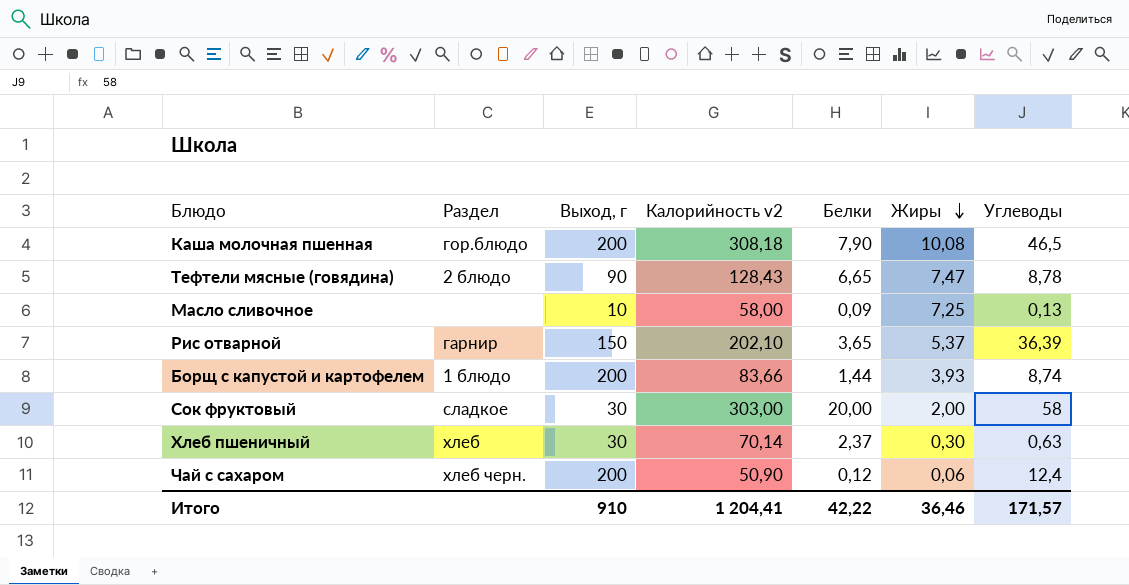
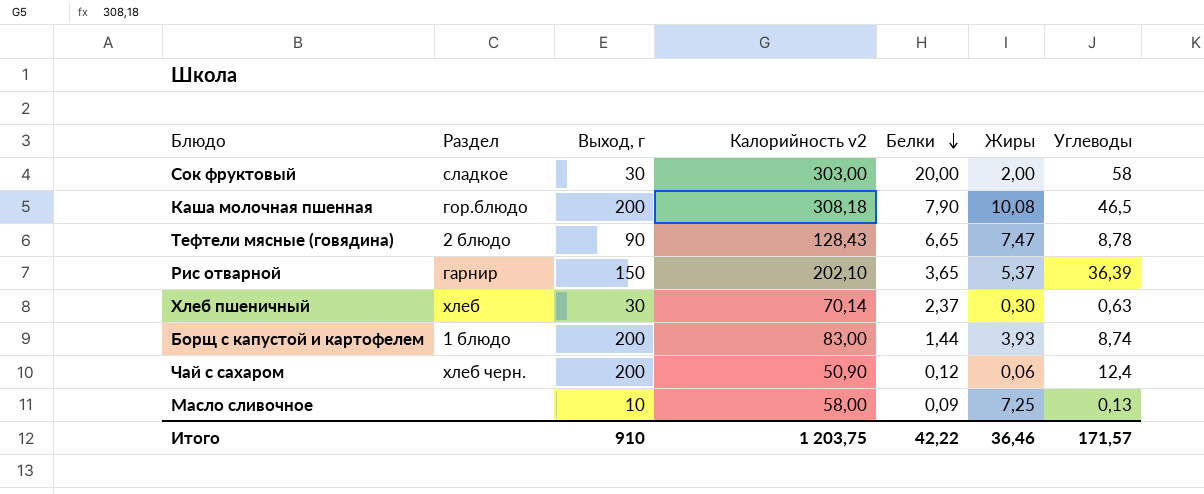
row order: Жиры descending -> Белки descending
Борщ с капустой и картофелем | Калорийность v2: 83,66 -> 83,00
Итого | Калорийность v2: 1 204,41 -> 1 203,75

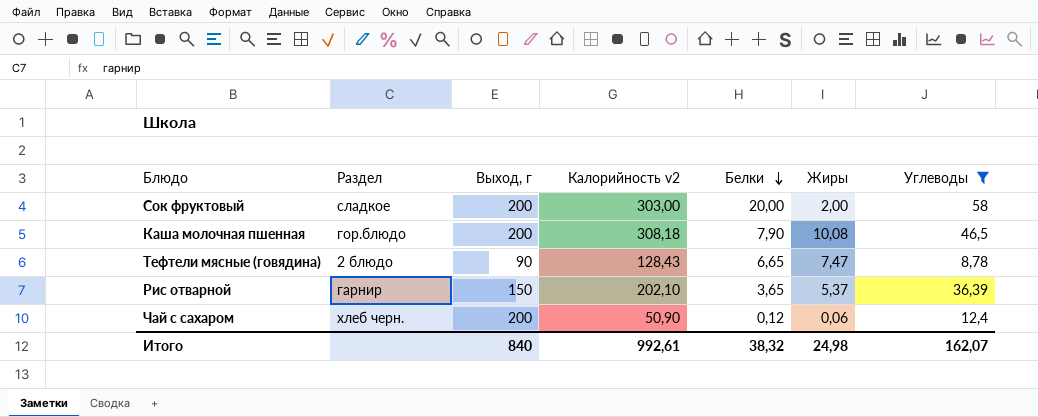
filter: none -> Углеводы >= 8,78
Сок фруктовый | Выход, г: 30 -> 200
Итого | Выход, г: 910 -> 840
Итого | Калорийность v2: 1 203,75 -> 992,61
Итого | Белки: 42,22 -> 38,32
Итого | Жиры: 36,46 -> 24,98
Итого | Углеводы: 171,57 -> 162,07

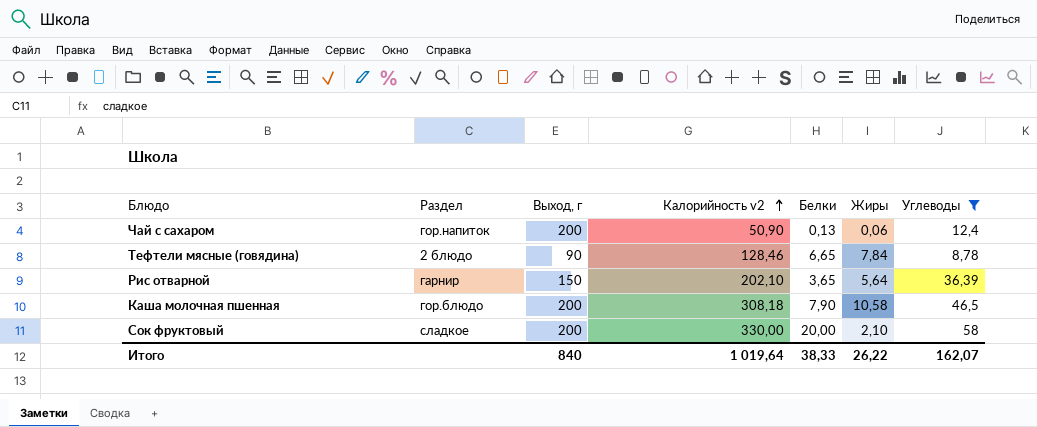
row order: Белки descending -> Калорийность v2 ascending
Чай с сахаром | Раздел: хлеб черн. -> гор.напиток
Чай с сахаром | Белки: 0,12 -> 0,13
Тефтели мясные (говядина) | Калорийность v2: 128,43 -> 128,46
Тефтели мясные (говядина) | Жиры: 7,47 -> 7,84
Рис отварной | Жиры: 5,37 -> 5,64
Каша молочная пшенная | Жиры: 10,08 -> 10,58
Сок фруктовый | Калорийность v2: 303,00 -> 330,00
Сок фруктовый | Жиры: 2,00 -> 2,10
Итого | Калорийность v2: 992,61 -> 1 019,64
Итого | Белки: 38,32 -> 38,33
Итого | Жиры: 24,98 -> 26,22

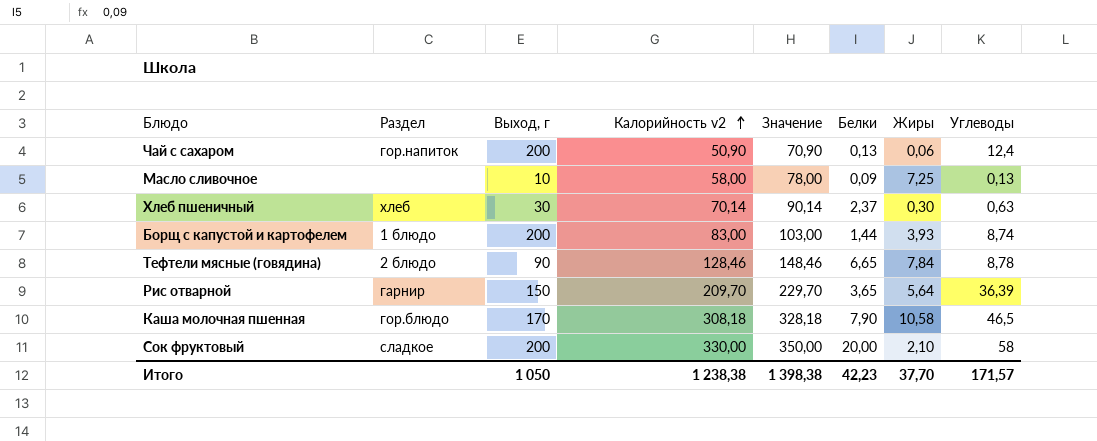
filter: Углеводы >= 8,78 -> none
column Значение | formula: none -> [Калорийность v2] + 20
Рис отварной | Калорийность v2: 202,10 -> 209,70
Каша молочная пшенная | Выход, г: 200 -> 170
Итого | Выход, г: 840 -> 1 050
Итого | Калорийность v2: 1 019,64 -> 1 238,38
Итого | Белки: 38,33 -> 42,23
Итого | Жиры: 26,22 -> 37,70
Итого | Углеводы: 162,07 -> 171,57

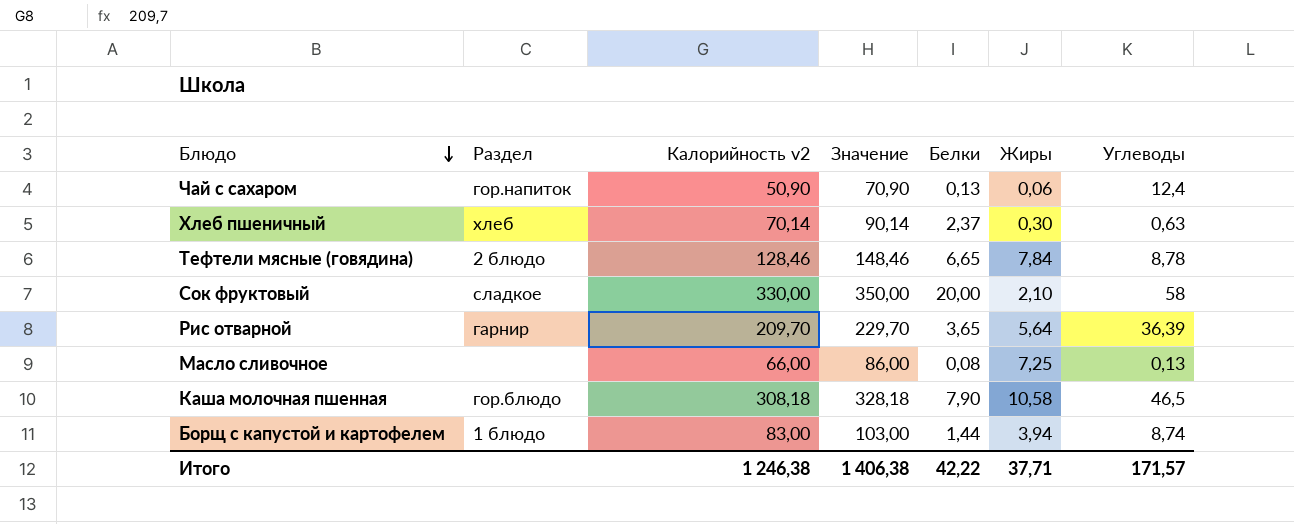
row order: Калорийность v2 ascending -> Блюдо descending
column Выход, г | position: 3 -> none
Масло сливочное | Калорийность v2: 58,00 -> 66,00
Масло сливочное | Значение: 78,00 -> 86,00
Масло сливочное | Белки: 0,09 -> 0,08
Борщ с капустой и картофелем | Жиры: 3,93 -> 3,94
Итого | Калорийность v2: 1 238,38 -> 1 246,38
Итого | Значение: 1 398,38 -> 1 406,38
Итого | Белки: 42,23 -> 42,22
Итого | Жиры: 37,70 -> 37,71

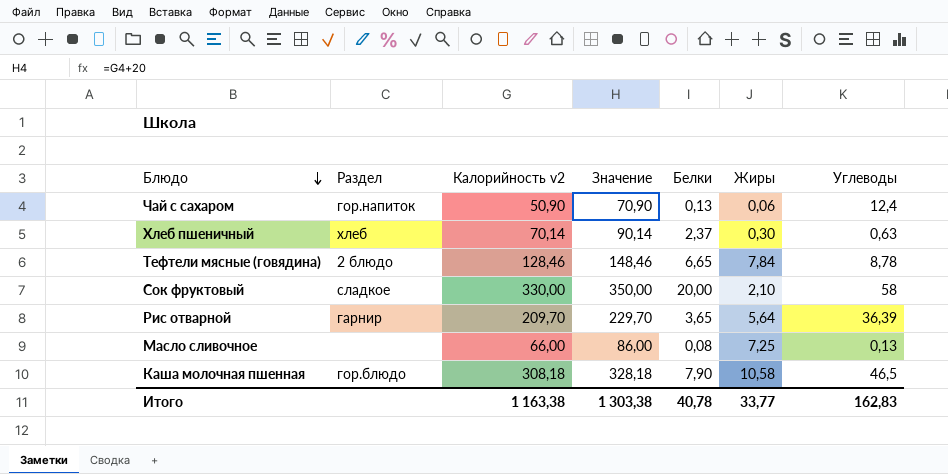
row Борщ с капустой и картофелем: 1 блюдо | 83,00 | 103,00 | 1,44 | 3,94 | 8,74 -> none
Итого | Калорийность v2: 1 246,38 -> 1 163,38
Итого | Значение: 1 406,38 -> 1 303,38
Итого | Белки: 42,22 -> 40,78
Итого | Жиры: 37,71 -> 33,77
Итого | Углеводы: 171,57 -> 162,83

